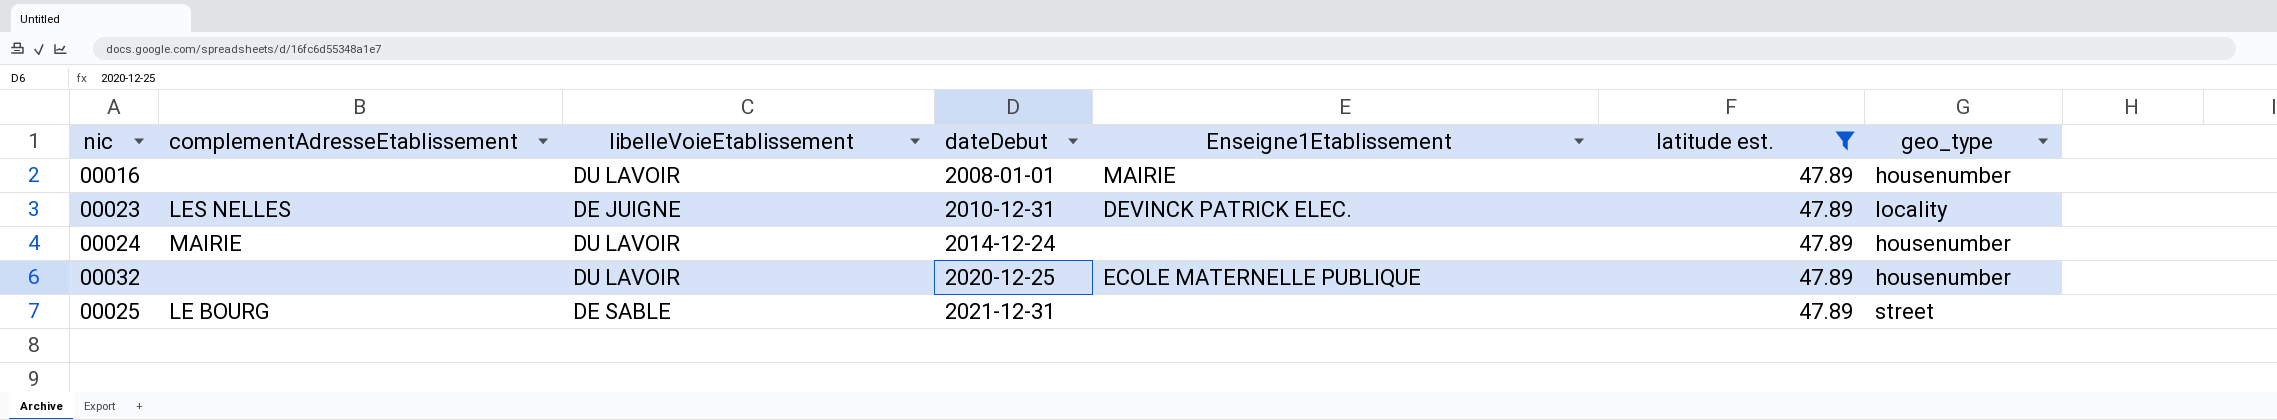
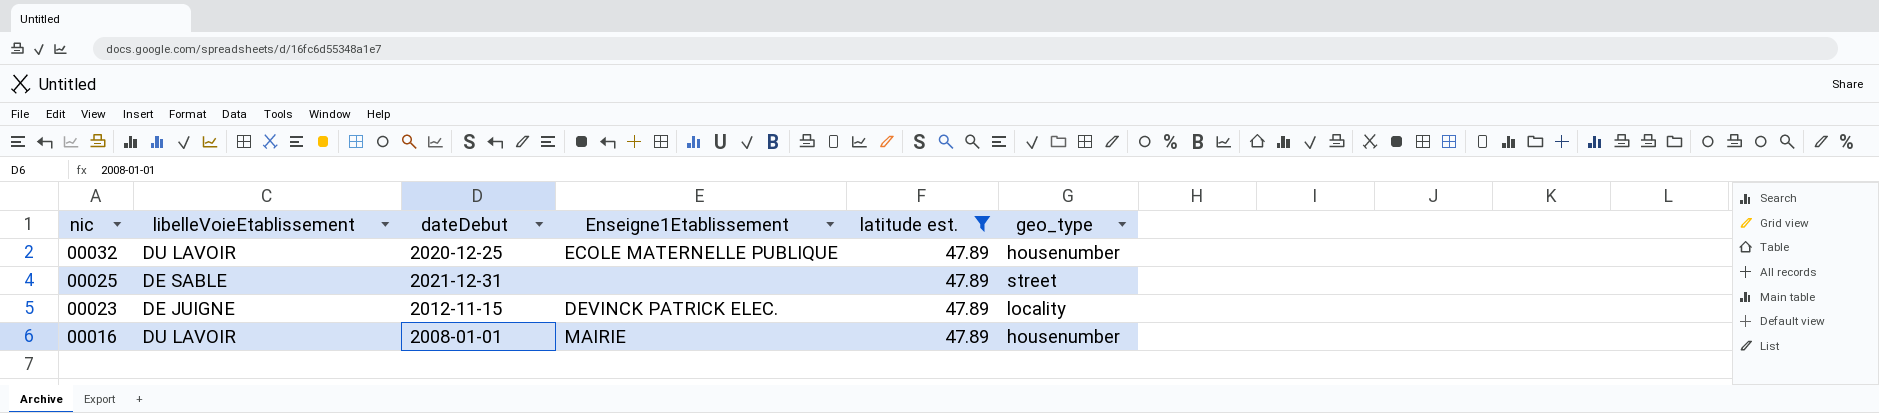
row order: dateDebut ascending -> nic descending
column complementAdresseEtablissement | position: 2 -> none
row 00024: MAIRIE | DU LAVOIR | 2014-12-24 | none | 47.89 | housenumber -> none
00023 | dateDebut: 2010-12-31 -> 2012-11-15

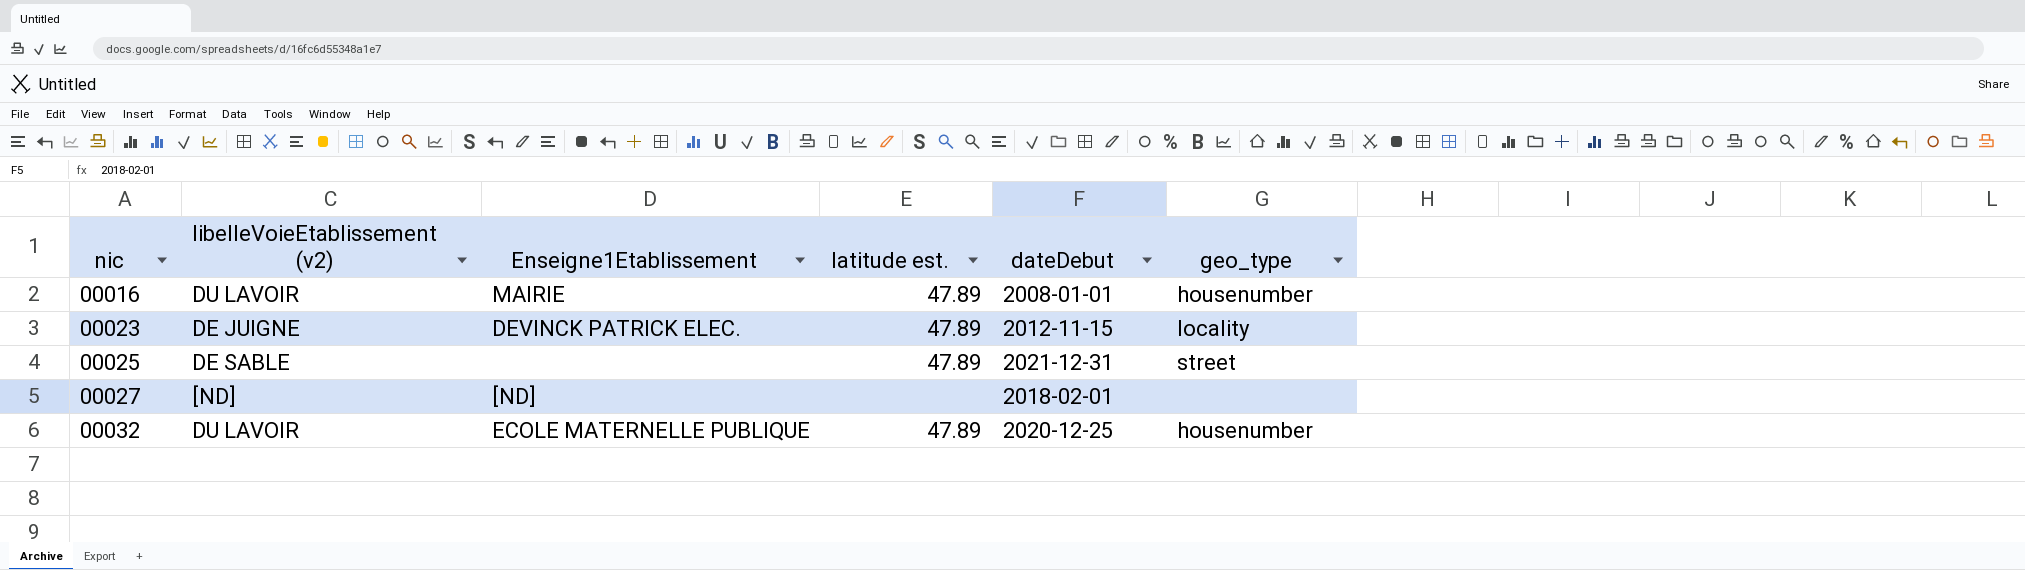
filter: latitude est. = 47.89 -> none
row order: nic descending -> nic ascending
column name: libelleVoieEtablissement -> libelleVoieEtablissement (v2)
column dateDebut | position: 3 -> 5

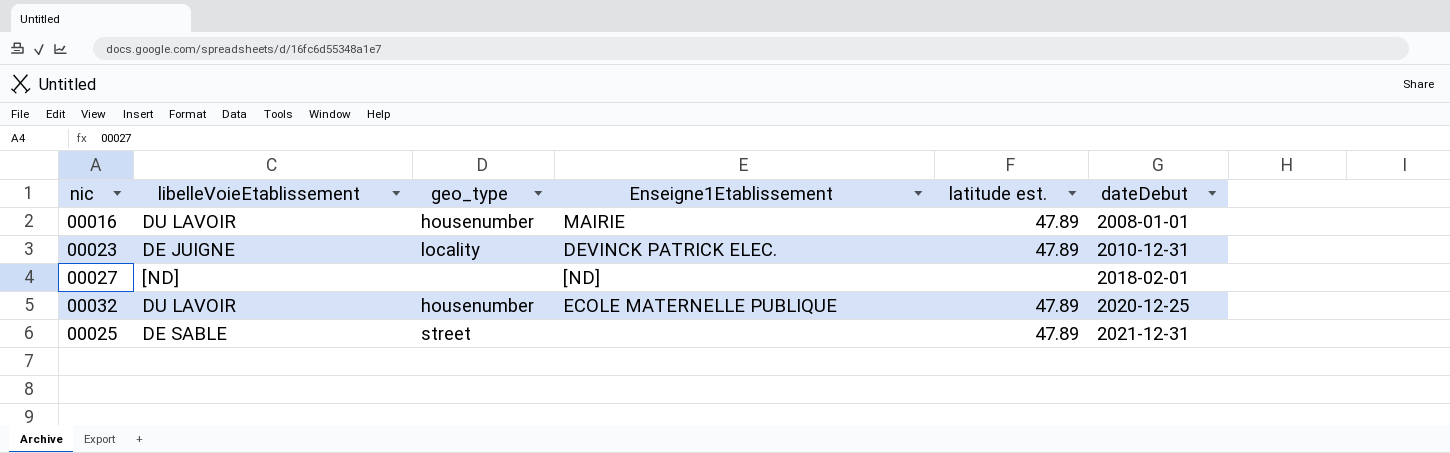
row order: nic ascending -> dateDebut ascending
column name: libelleVoieEtablissement (v2) -> libelleVoieEtablissement
column geo_type | position: 6 -> 3
00023 | dateDebut: 2012-11-15 -> 2010-12-31

